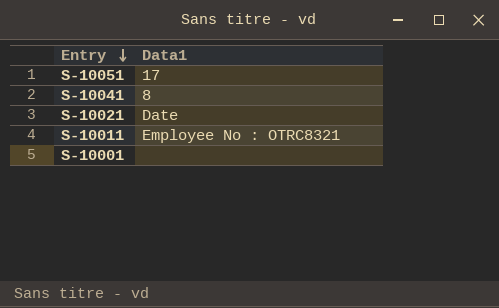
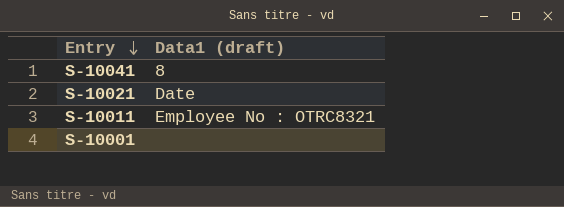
column name: Data1 -> Data1 (draft)
row S-10051: 17 -> none

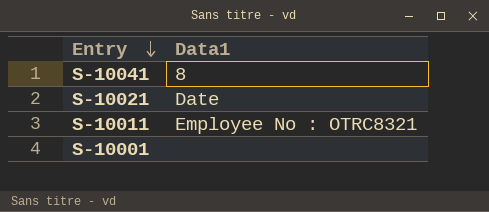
column name: Data1 (draft) -> Data1

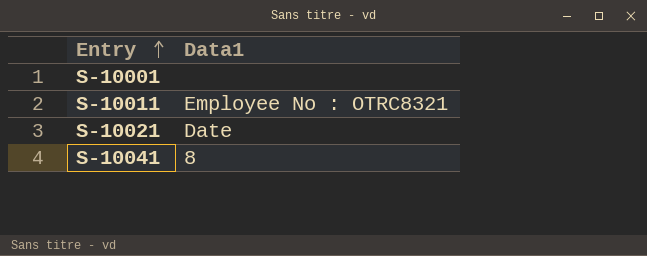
row order: Entry descending -> Entry ascending

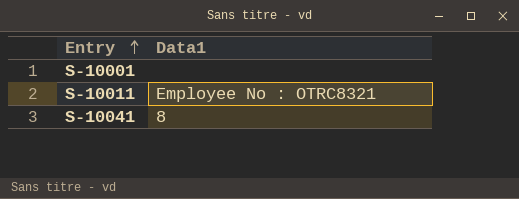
row S-10021: Date -> none

